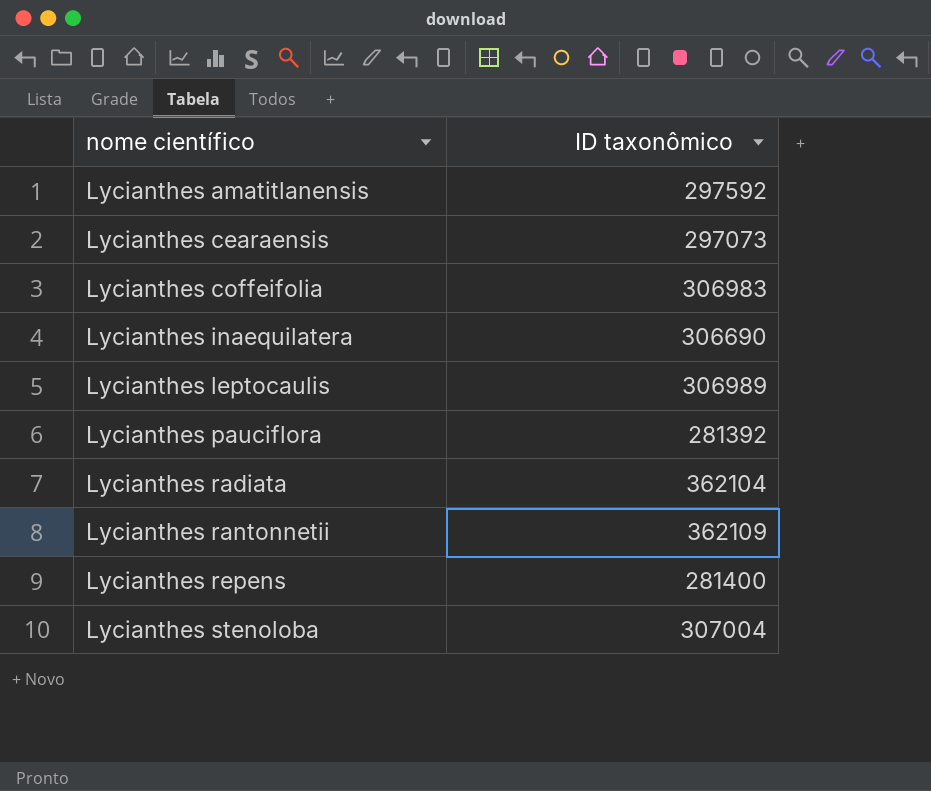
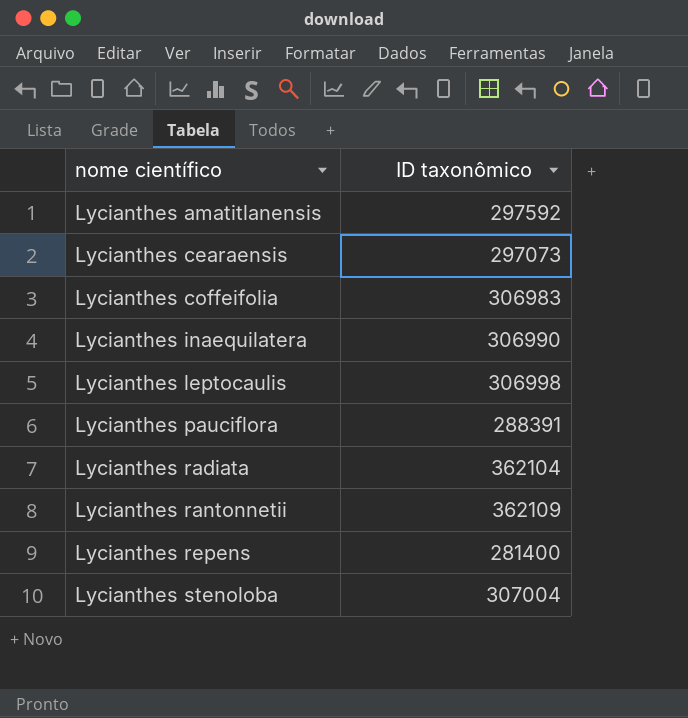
Lycianthes inaequilatera | ID taxonômico: 306690 -> 306990
Lycianthes leptocaulis | ID taxonômico: 306989 -> 306998
Lycianthes pauciflora | ID taxonômico: 281392 -> 288391

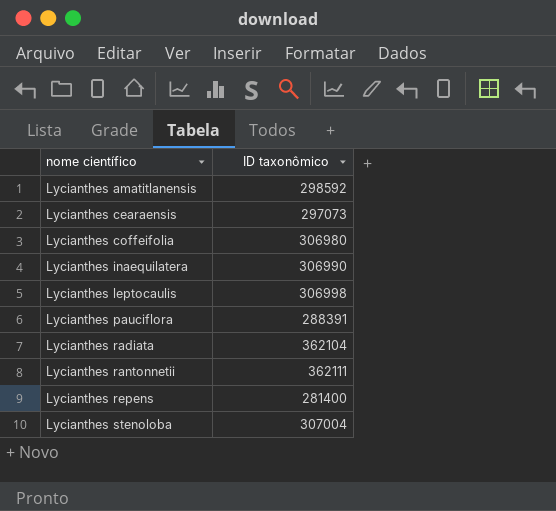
Lycianthes amatitlanensis | ID taxonômico: 297592 -> 298592
Lycianthes coffeifolia | ID taxonômico: 306983 -> 306980
Lycianthes rantonnetii | ID taxonômico: 362109 -> 362111

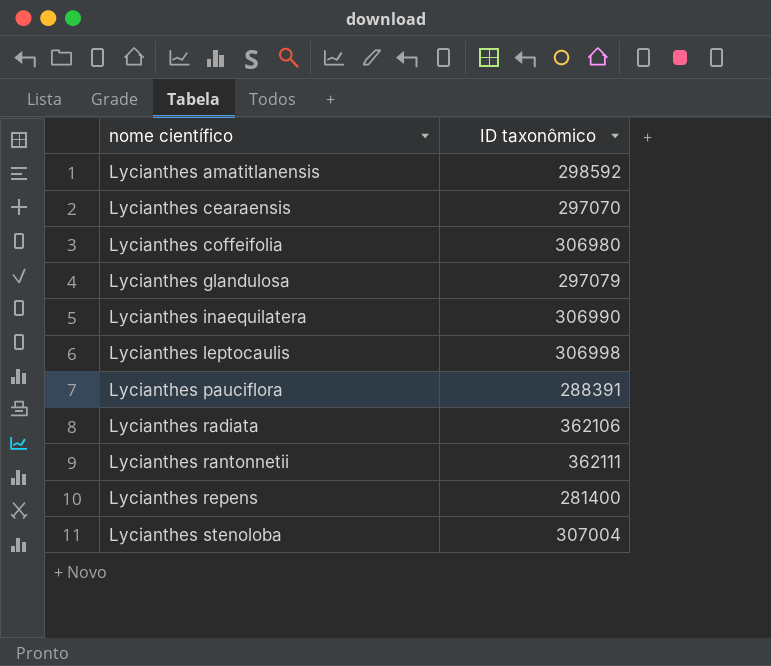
Lycianthes cearaensis | ID taxonômico: 297073 -> 297070
row Lycianthes glandulosa: none -> 297079
Lycianthes radiata | ID taxonômico: 362104 -> 362106

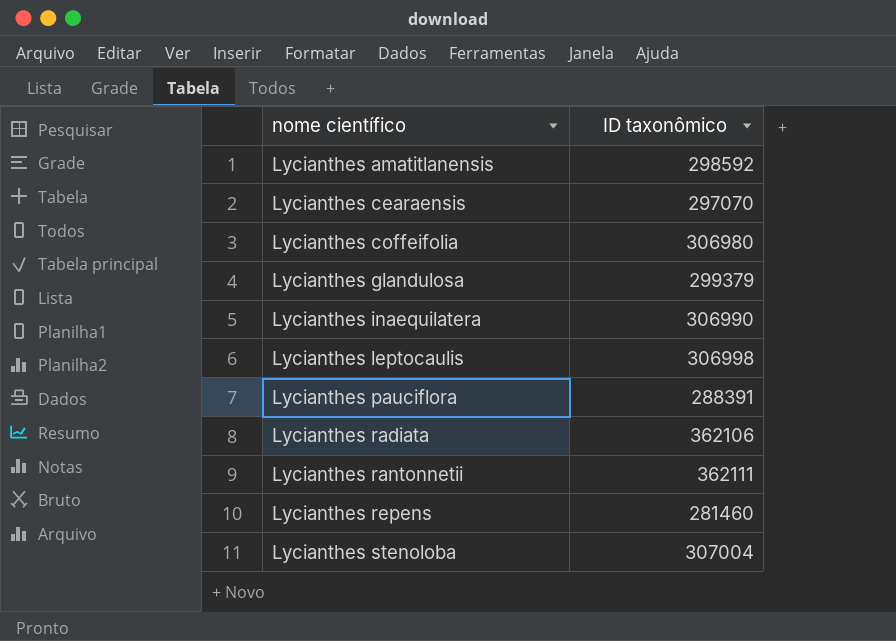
Lycianthes glandulosa | ID taxonômico: 297079 -> 299379
Lycianthes repens | ID taxonômico: 281400 -> 281460

